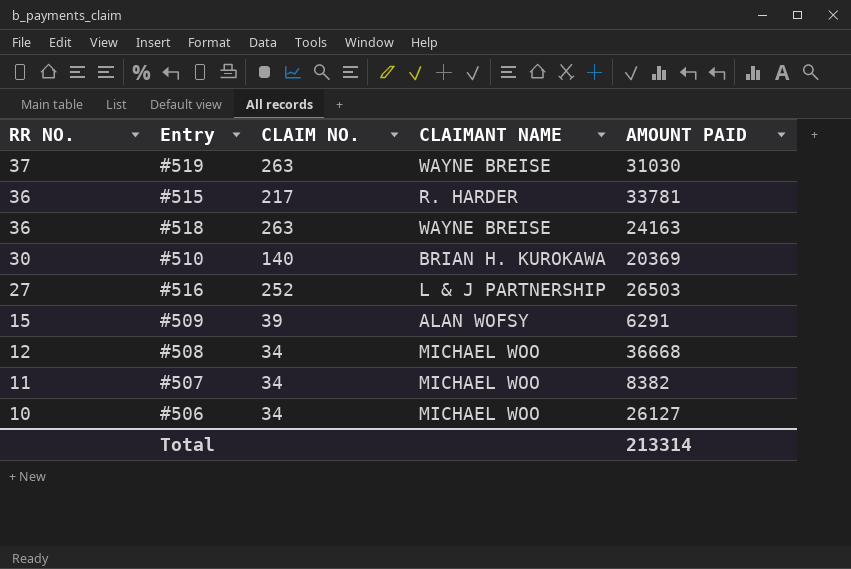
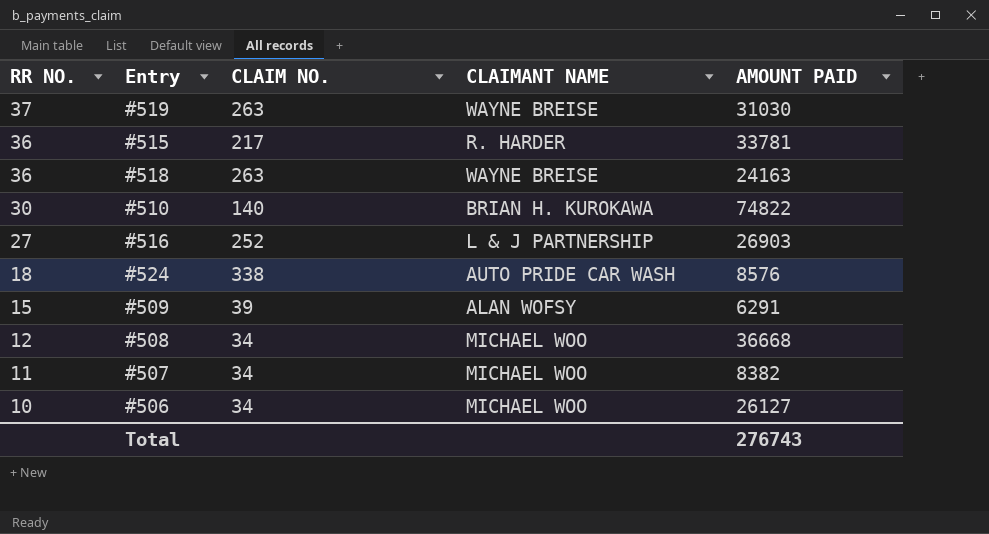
#510 | AMOUNT PAID: 20369 -> 74822
#516 | AMOUNT PAID: 26503 -> 26903
row #524: none -> 18 | 338 | AUTO PRIDE CAR WASH | 8576
Total | AMOUNT PAID: 213314 -> 276743

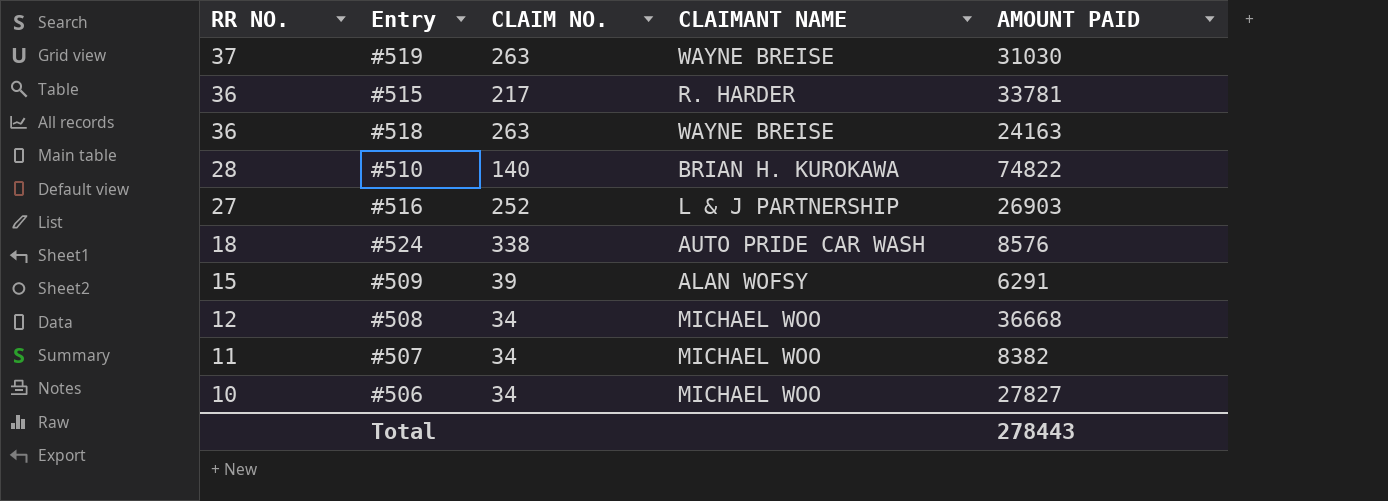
#510 | RR NO.: 30 -> 28
#506 | AMOUNT PAID: 26127 -> 27827
Total | AMOUNT PAID: 276743 -> 278443

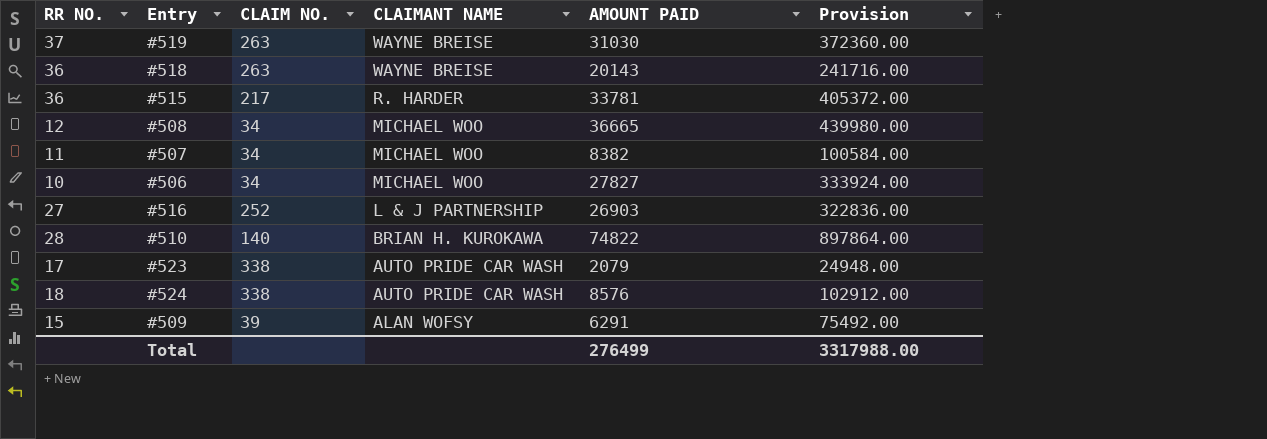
row order: RR NO. descending -> CLAIMANT NAME descending
column Provision | formula: none -> [AMOUNT PAID] * 12
#518 | AMOUNT PAID: 24163 -> 20143
#508 | AMOUNT PAID: 36668 -> 36665
row #523: none -> 17 | 338 | AUTO PRIDE CAR WASH | 2079 | 24948.00
Total | AMOUNT PAID: 278443 -> 276499

